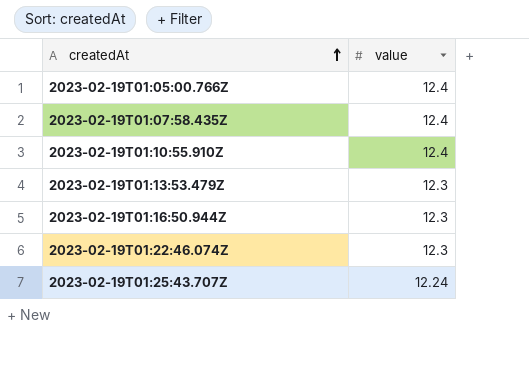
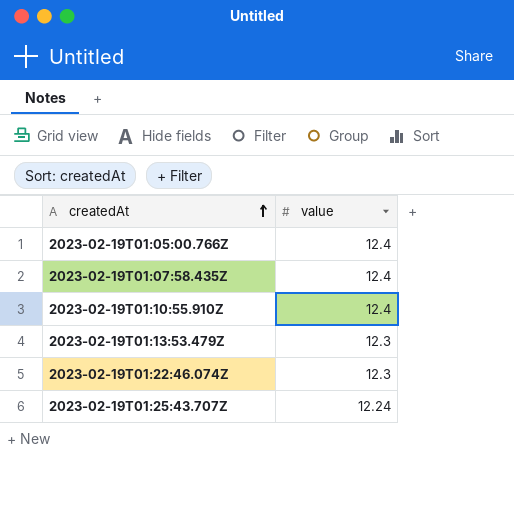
row 2023-02-19T01:16:50.944Z: 12.3 -> none

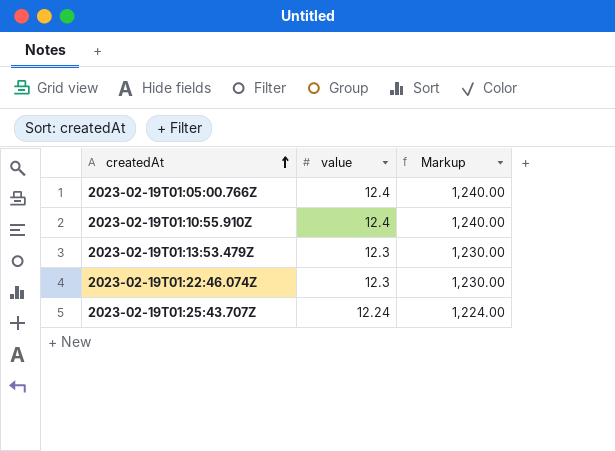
column Markup | formula: none -> [value] * 100
row 2023-02-19T01:07:58.435Z: 12.4 -> none

